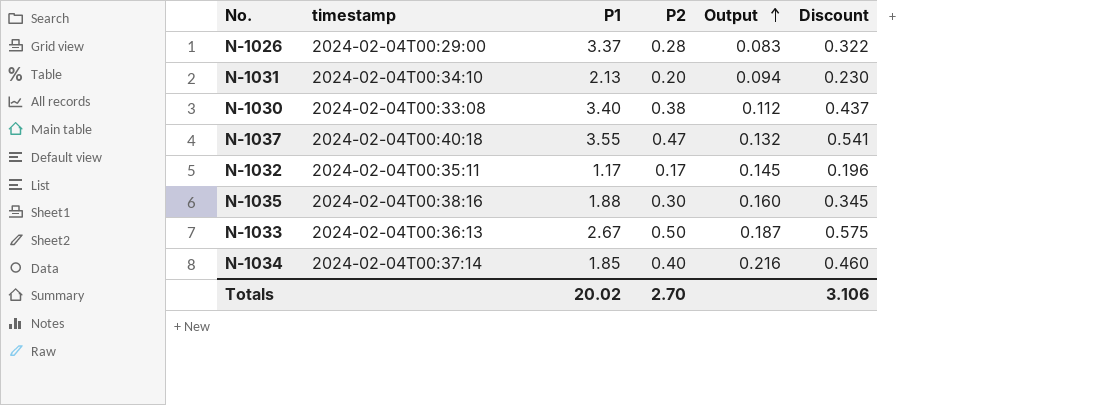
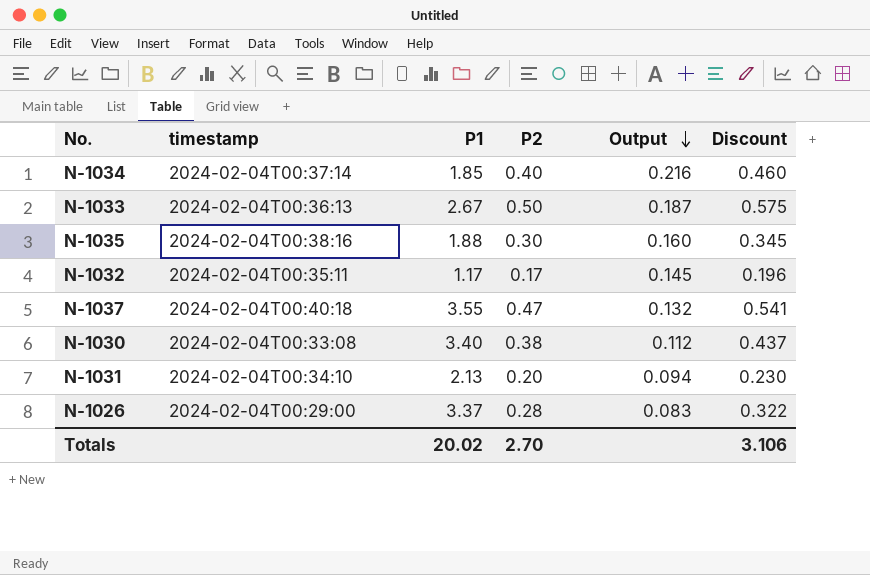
row order: Output ascending -> Output descending

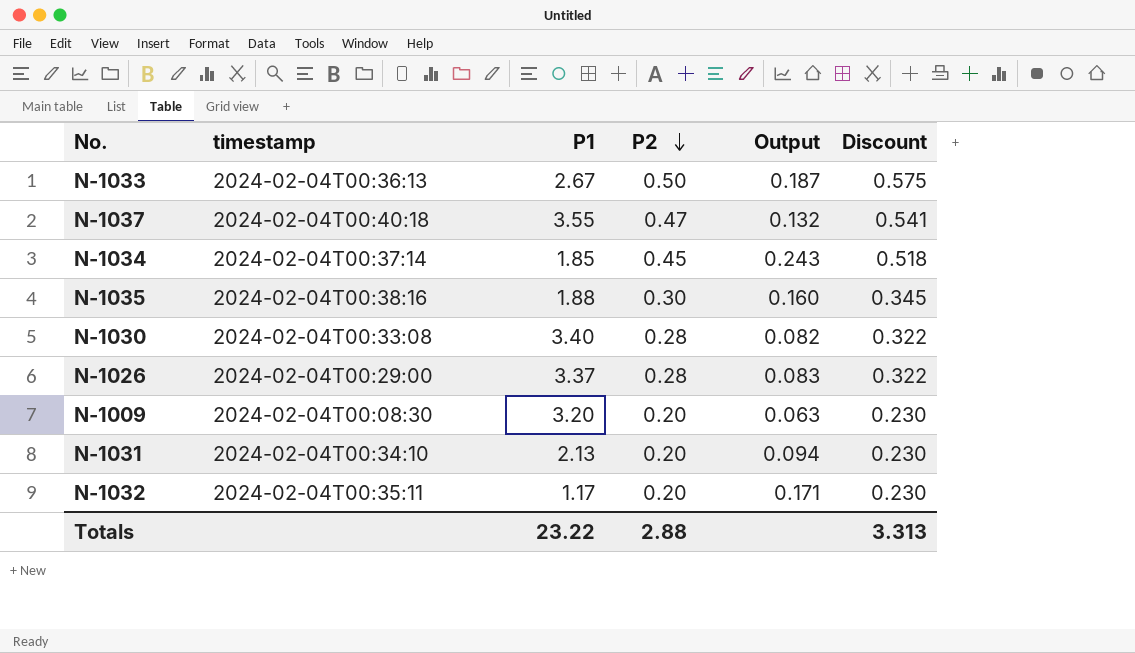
row order: Output descending -> P2 descending
N-1034 | P2: 0.40 -> 0.45
N-1034 | Output: 0.216 -> 0.243
N-1034 | Discount: 0.460 -> 0.518
N-1030 | P2: 0.38 -> 0.28
N-1030 | Output: 0.112 -> 0.082
N-1030 | Discount: 0.437 -> 0.322
row N-1009: none -> 2024-02-04T00:08:30 | 3.20 | 0.20 | 0.063 | 0.230
N-1032 | P2: 0.17 -> 0.20
N-1032 | Output: 0.145 -> 0.171
N-1032 | Discount: 0.196 -> 0.230
Totals | P1: 20.02 -> 23.22
Totals | P2: 2.70 -> 2.88
Totals | Discount: 3.106 -> 3.313

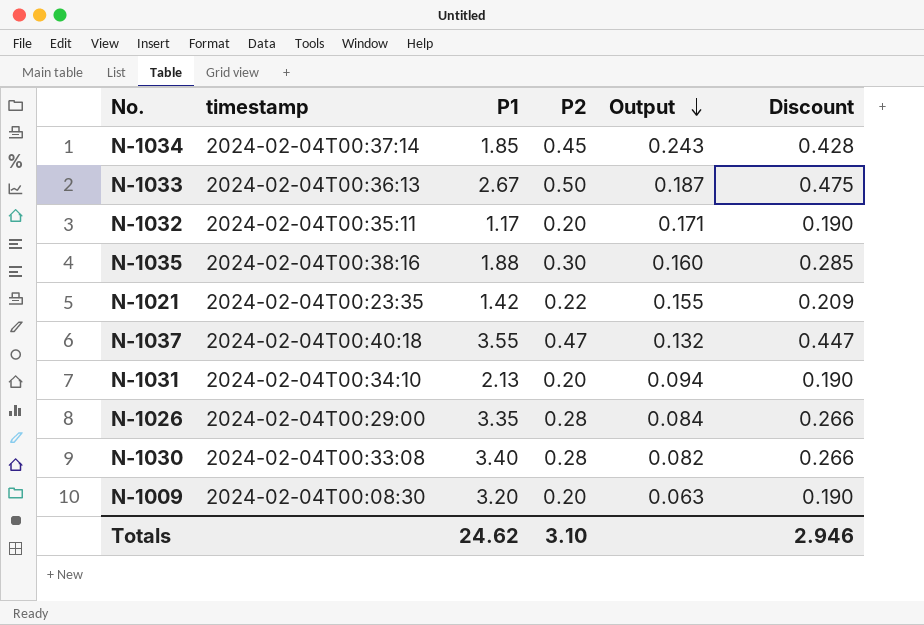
row order: P2 descending -> Output descending
column Discount | formula: [P2] * 1.15 -> [P2] * 0.95
row N-1021: none -> 2024-02-04T00:23:35 | 1.42 | 0.22 | 0.155 | 0.209
N-1026 | P1: 3.37 -> 3.35
N-1026 | Output: 0.083 -> 0.084
Totals | P1: 23.22 -> 24.62
Totals | P2: 2.88 -> 3.10
Totals | Discount: 3.313 -> 2.946

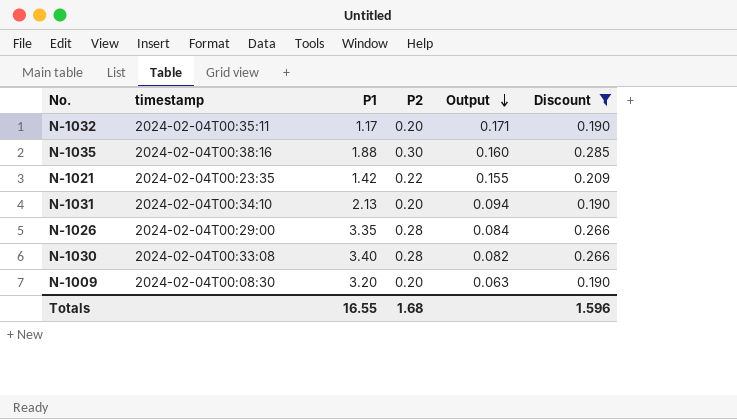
filter: none -> Discount <= 0.285
Totals | P1: 24.62 -> 16.55
Totals | P2: 3.10 -> 1.68
Totals | Discount: 2.946 -> 1.596

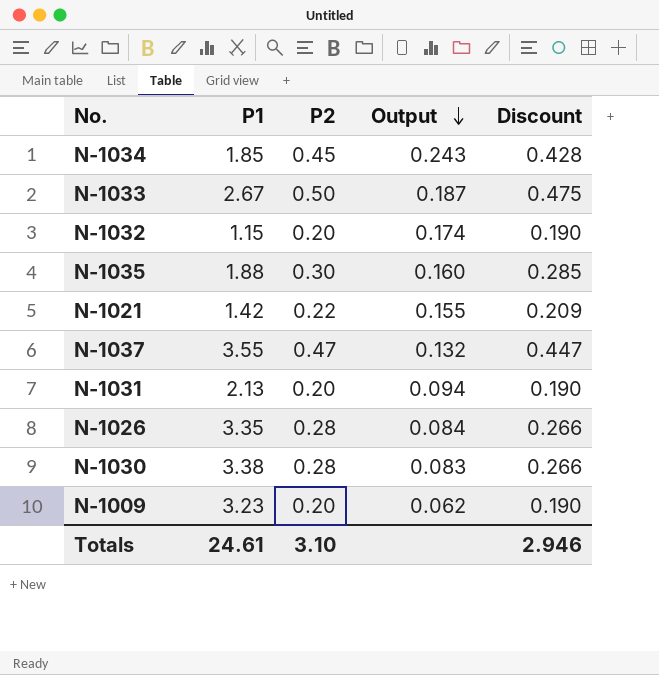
filter: Discount <= 0.285 -> none
column timestamp | position: 2 -> none
N-1032 | P1: 1.17 -> 1.15
N-1032 | Output: 0.171 -> 0.174
N-1030 | P1: 3.40 -> 3.38
N-1030 | Output: 0.082 -> 0.083
N-1009 | P1: 3.20 -> 3.23
N-1009 | Output: 0.063 -> 0.062
Totals | P1: 16.55 -> 24.61
Totals | P2: 1.68 -> 3.10
Totals | Discount: 1.596 -> 2.946

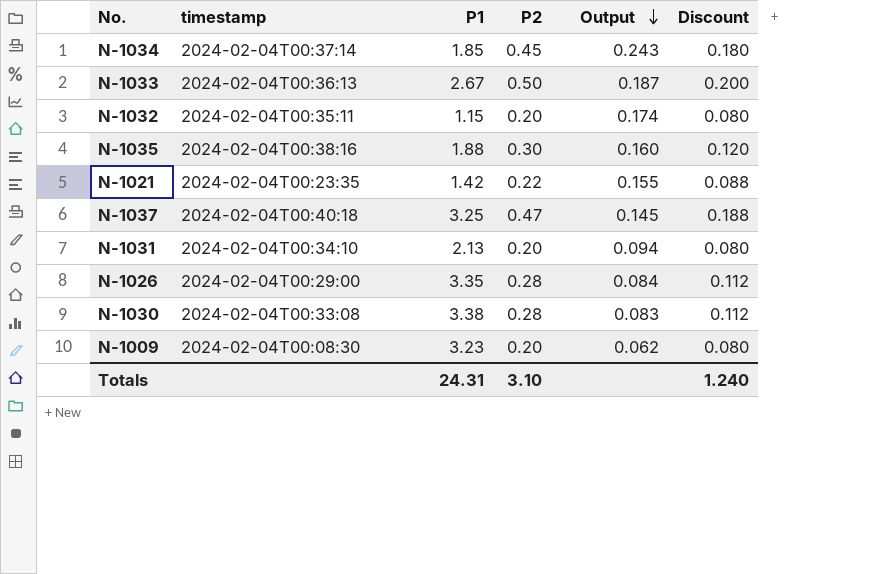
column timestamp | position: none -> 2
column Discount | formula: [P2] * 0.95 -> [P2] * 0.4
N-1037 | P1: 3.55 -> 3.25
N-1037 | Output: 0.132 -> 0.145
Totals | P1: 24.61 -> 24.31
Totals | Discount: 2.946 -> 1.240

